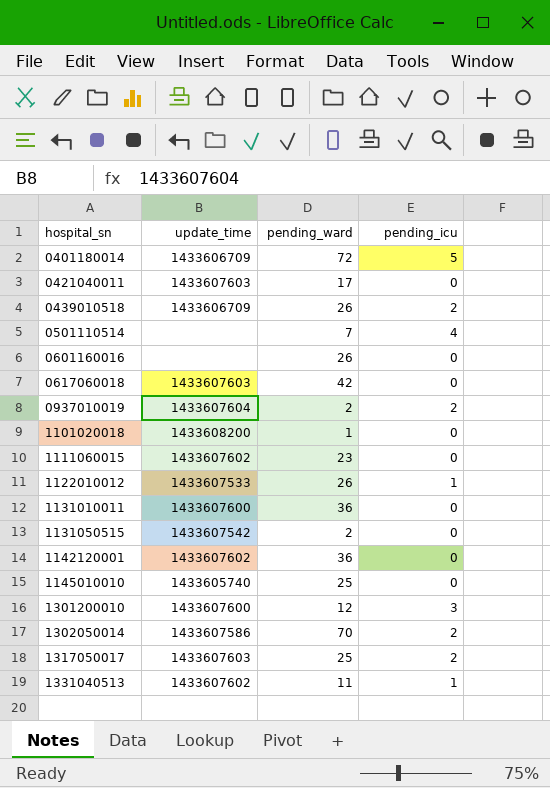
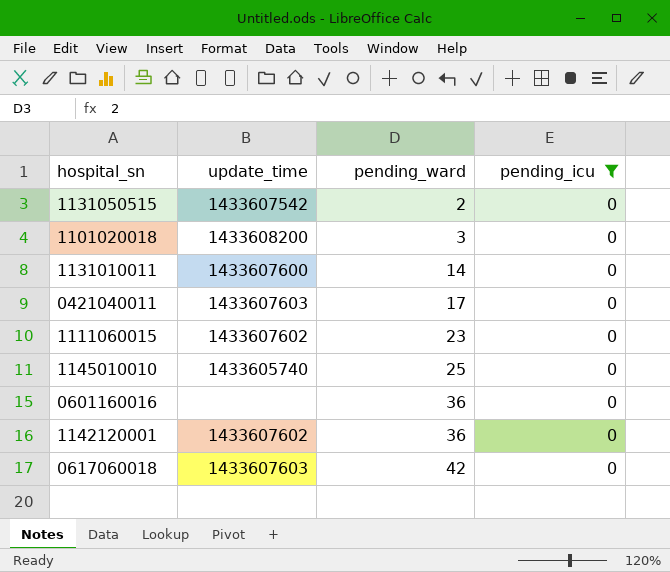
filter: none -> pending_icu = 0
row order: hospital_sn ascending -> pending_ward ascending
1101020018 | pending_ward: 1 -> 3
1131010011 | pending_ward: 36 -> 14
0601160016 | pending_ward: 26 -> 36

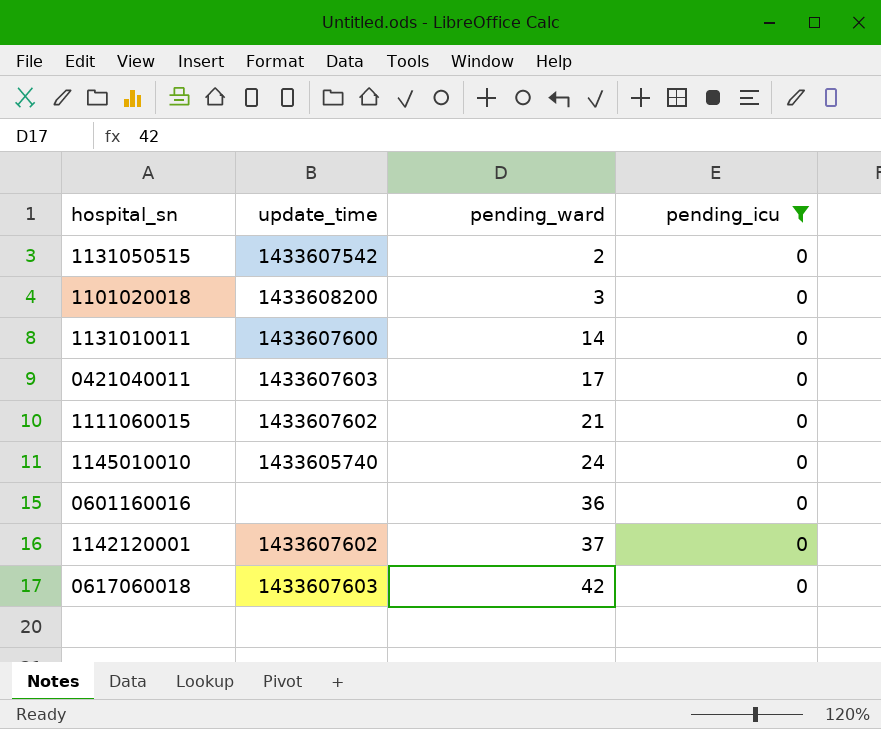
1111060015 | pending_ward: 23 -> 21
1145010010 | pending_ward: 25 -> 24
1142120001 | pending_ward: 36 -> 37

